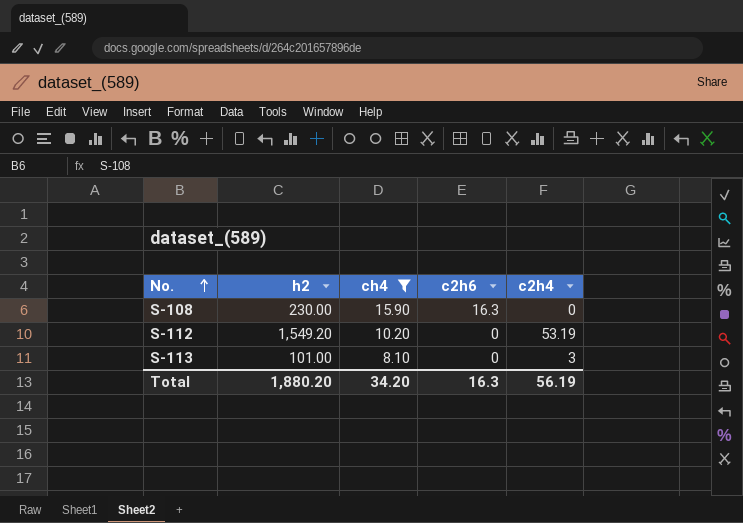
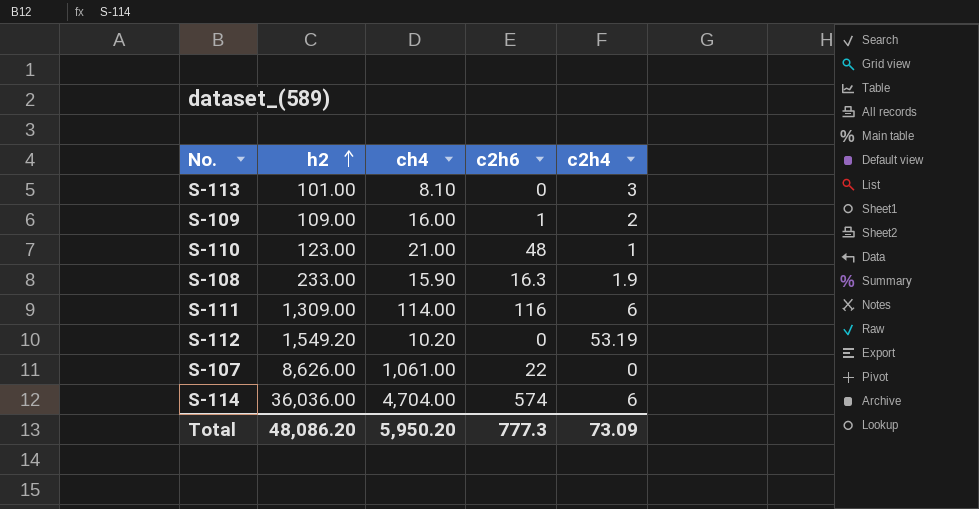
filter: ch4 <= 15.90 -> none
row order: No. ascending -> h2 ascending
S-108 | h2: 230.00 -> 233.00
S-108 | c2h4: 0 -> 1.9
Total | h2: 1,880.20 -> 48,086.20
Total | ch4: 34.20 -> 5,950.20
Total | c2h6: 16.3 -> 777.3
Total | c2h4: 56.19 -> 73.09

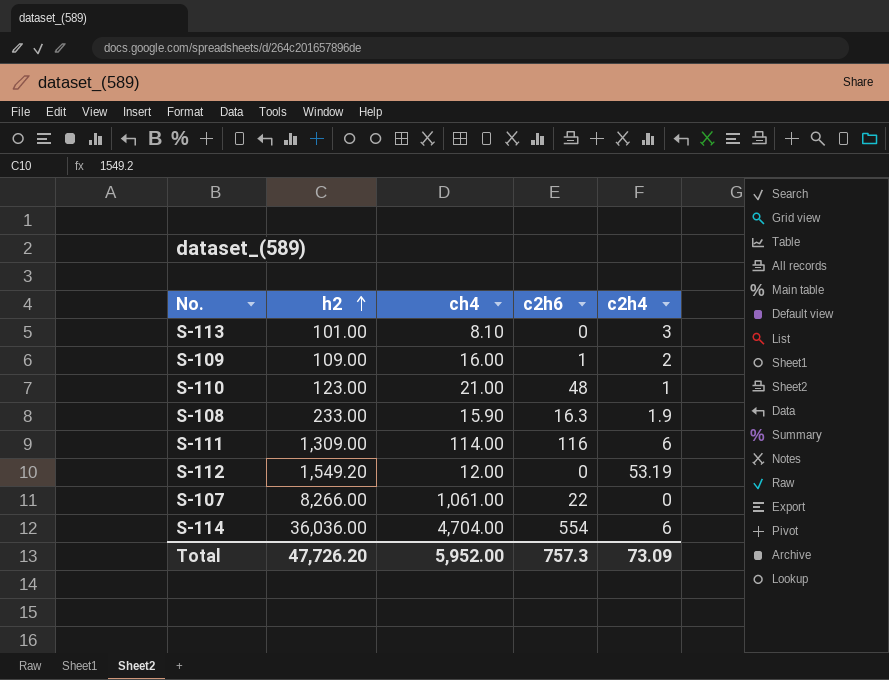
S-112 | ch4: 10.20 -> 12.00
S-107 | h2: 8,626.00 -> 8,266.00
S-114 | c2h6: 574 -> 554
Total | h2: 48,086.20 -> 47,726.20
Total | ch4: 5,950.20 -> 5,952.00
Total | c2h6: 777.3 -> 757.3

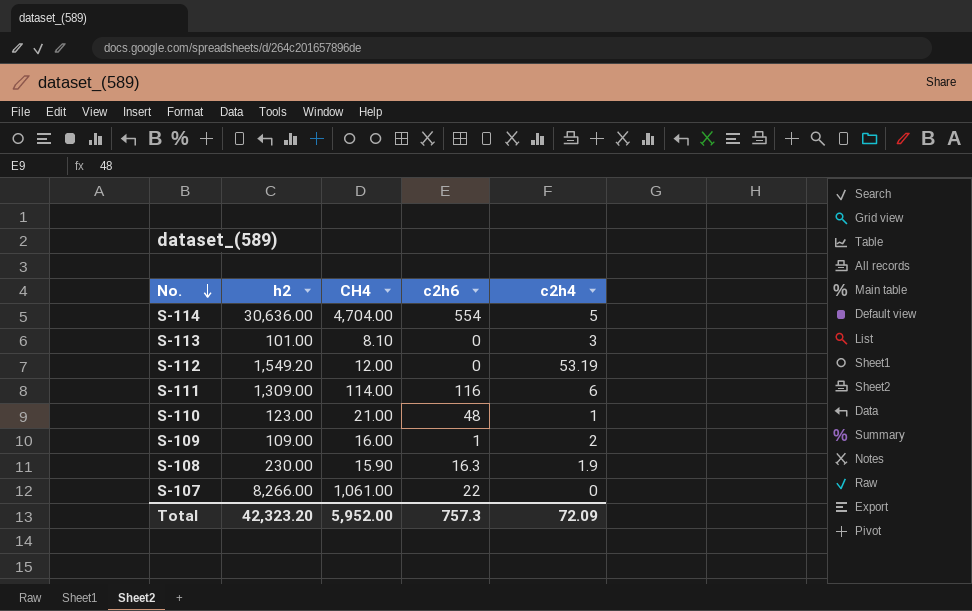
row order: h2 ascending -> No. descending
column name: ch4 -> CH4
S-114 | h2: 36,036.00 -> 30,636.00
S-114 | c2h4: 6 -> 5
S-108 | h2: 233.00 -> 230.00
Total | h2: 47,726.20 -> 42,323.20
Total | c2h4: 73.09 -> 72.09

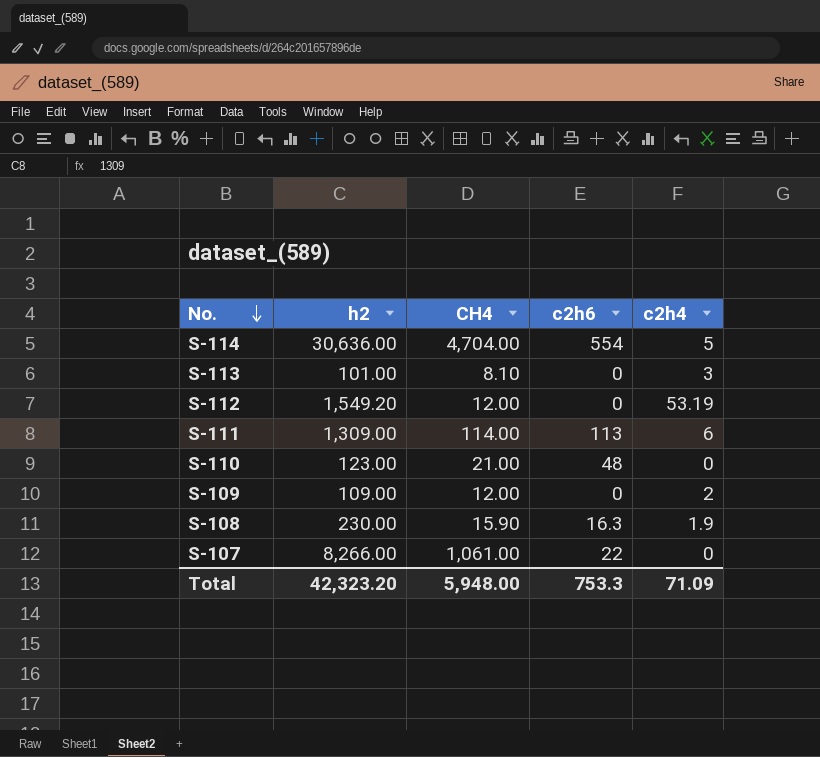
S-111 | c2h6: 116 -> 113
S-110 | c2h4: 1 -> 0
S-109 | CH4: 16.00 -> 12.00
S-109 | c2h6: 1 -> 0
Total | CH4: 5,952.00 -> 5,948.00
Total | c2h6: 757.3 -> 753.3
Total | c2h4: 72.09 -> 71.09

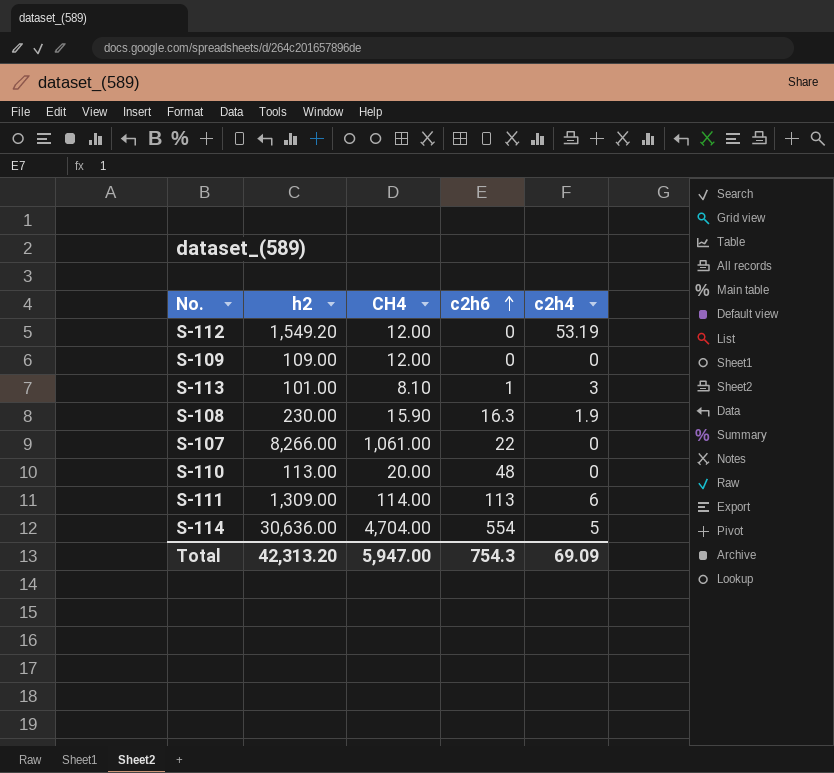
row order: No. descending -> c2h6 ascending
S-109 | c2h4: 2 -> 0
S-113 | c2h6: 0 -> 1
S-110 | h2: 123.00 -> 113.00
S-110 | CH4: 21.00 -> 20.00
Total | h2: 42,323.20 -> 42,313.20
Total | CH4: 5,948.00 -> 5,947.00
Total | c2h6: 753.3 -> 754.3
Total | c2h4: 71.09 -> 69.09

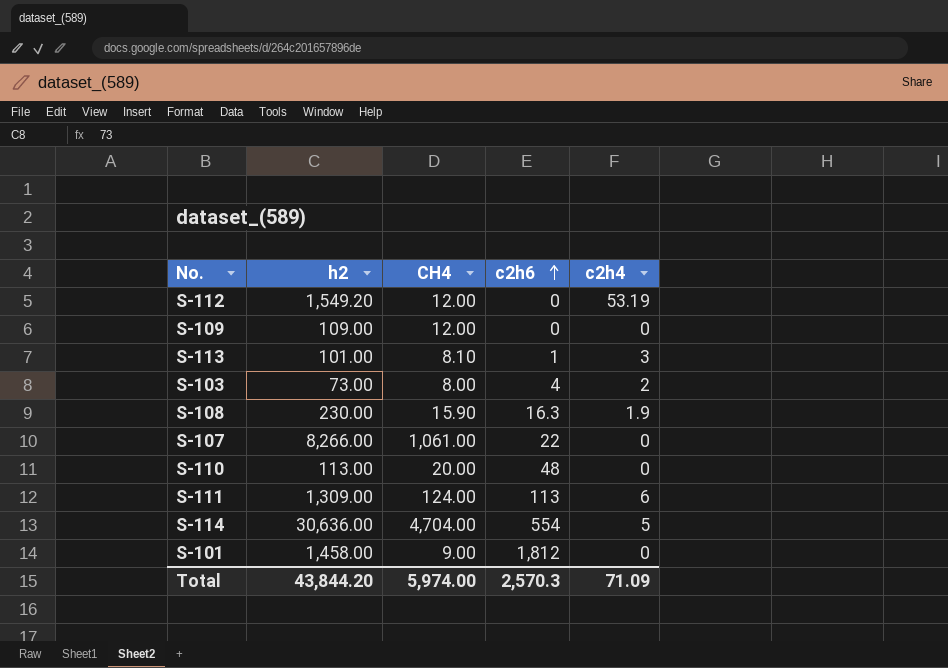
row S-103: none -> 73.00 | 8.00 | 4 | 2
S-111 | CH4: 114.00 -> 124.00
row S-101: none -> 1,458.00 | 9.00 | 1,812 | 0
Total | h2: 42,313.20 -> 43,844.20
Total | CH4: 5,947.00 -> 5,974.00
Total | c2h6: 754.3 -> 2,570.3
Total | c2h4: 69.09 -> 71.09

